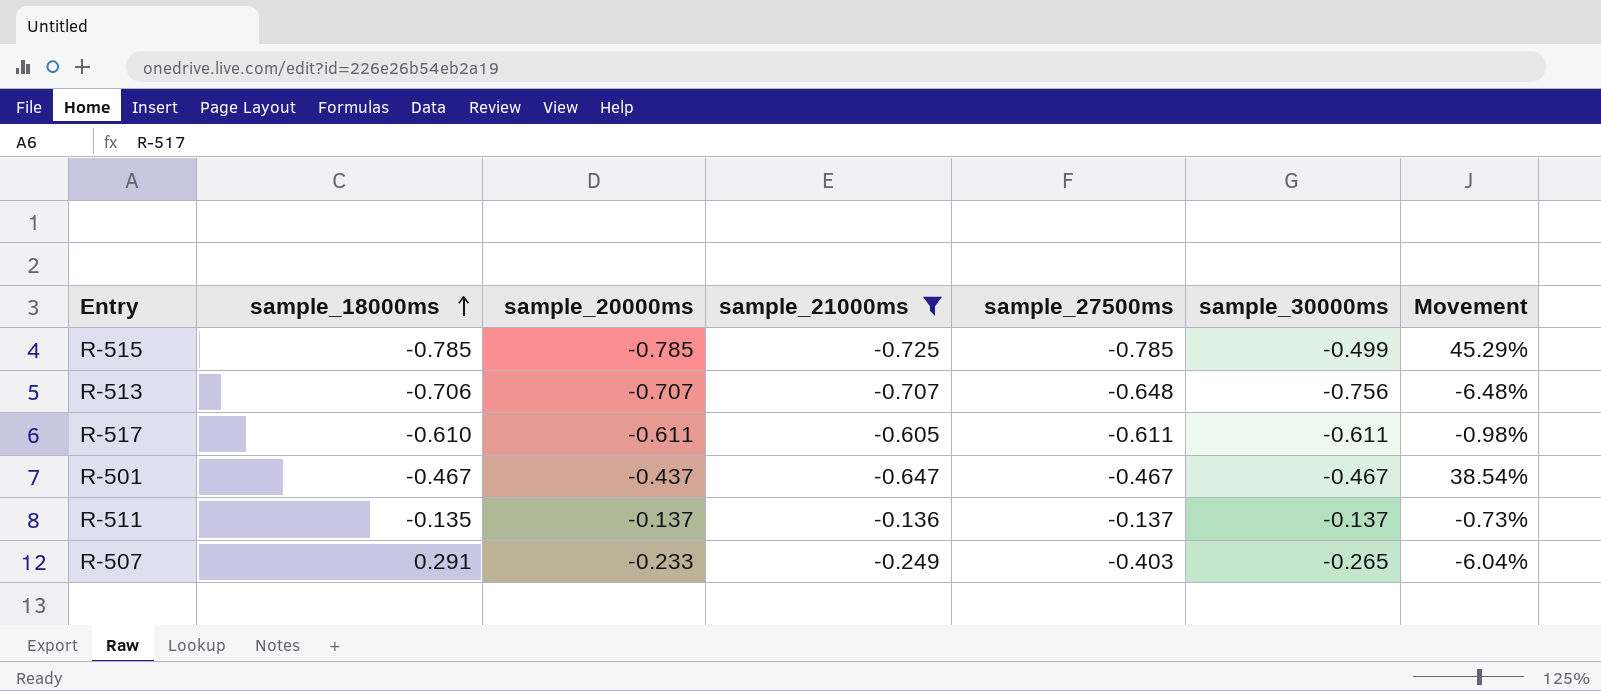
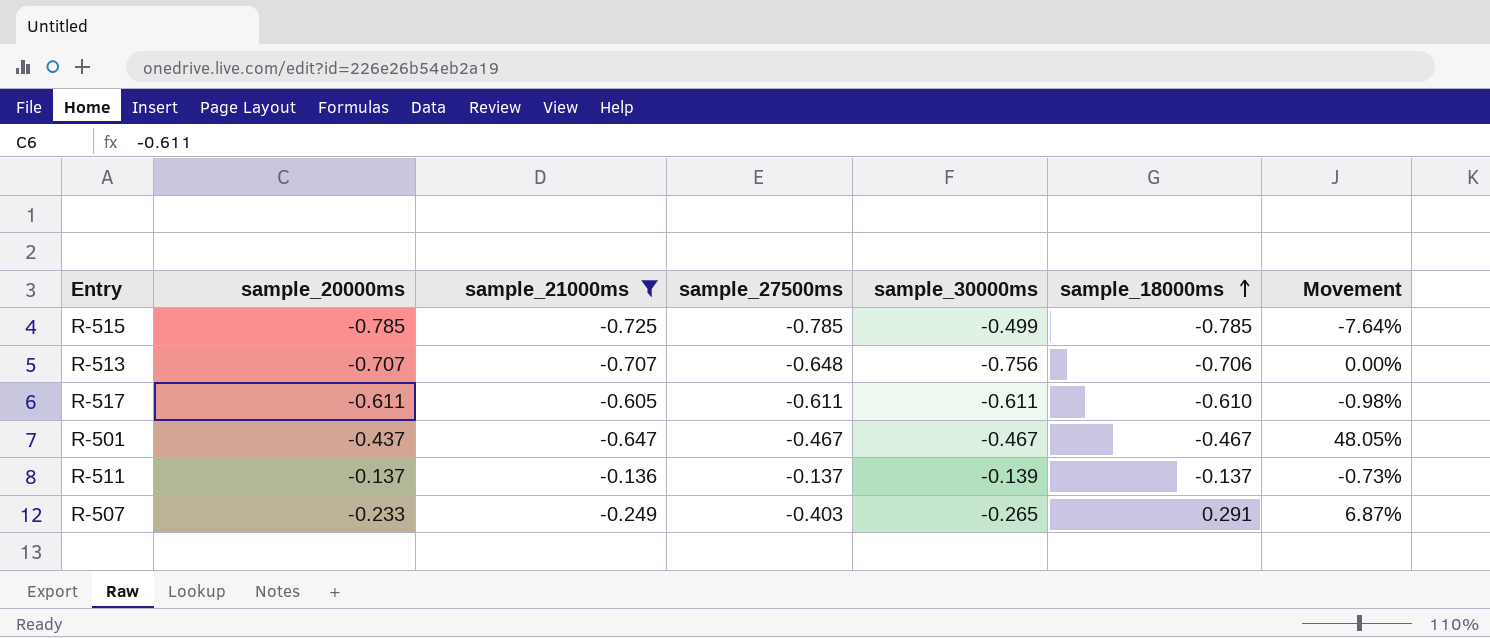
column sample_18000ms | position: 2 -> 6
column Movement | formula: ([sample_21000ms] - [sample_30000ms]) / [sample_30000ms] -> ([sample_21000ms] - [sample_20000ms]) / [sample_20000ms]
R-511 | sample_30000ms: -0.137 -> -0.139
R-511 | sample_18000ms: -0.135 -> -0.137

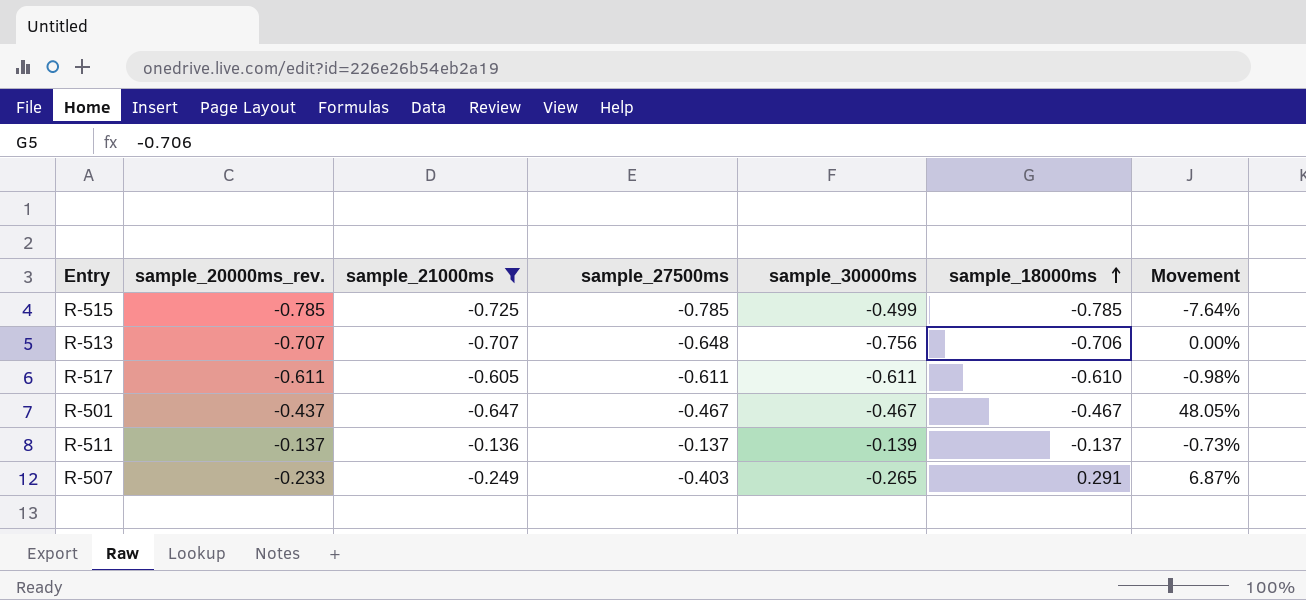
column name: sample_20000ms -> sample_20000ms_rev.

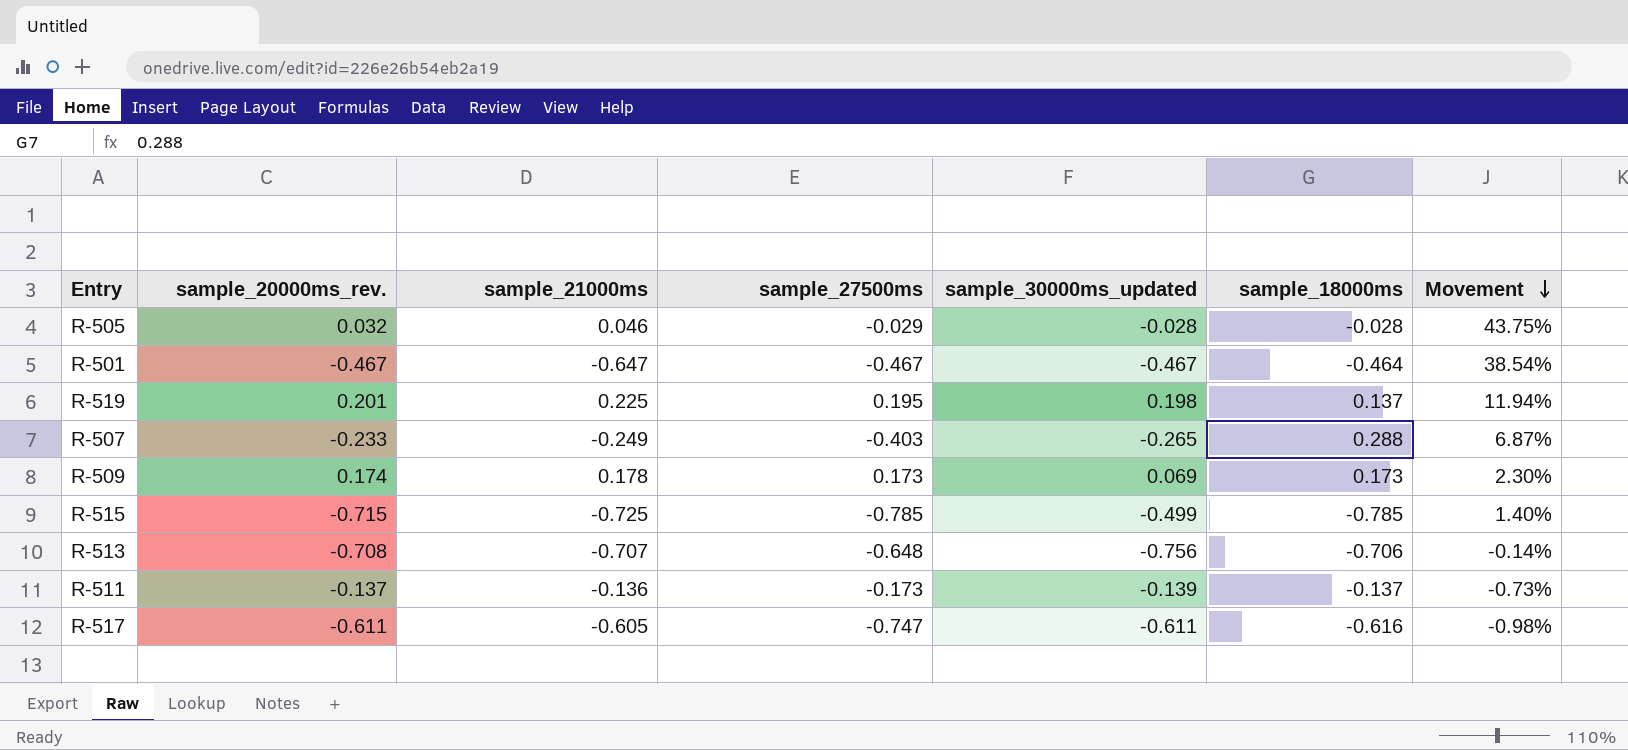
filter: sample_21000ms <= -0.136 -> none
row order: sample_18000ms ascending -> Movement descending
column name: sample_30000ms -> sample_30000ms_updated
R-501 | sample_20000ms_rev.: -0.437 -> -0.467
R-501 | sample_18000ms: -0.467 -> -0.464
R-501 | Movement: 48.05% -> 38.54%
R-507 | sample_18000ms: 0.291 -> 0.288
R-515 | sample_20000ms_rev.: -0.785 -> -0.715
R-515 | Movement: -7.64% -> 1.40%
R-513 | sample_20000ms_rev.: -0.707 -> -0.708
R-513 | Movement: 0.00% -> -0.14%
R-511 | sample_27500ms: -0.137 -> -0.173
R-517 | sample_27500ms: -0.611 -> -0.747
R-517 | sample_18000ms: -0.610 -> -0.616

